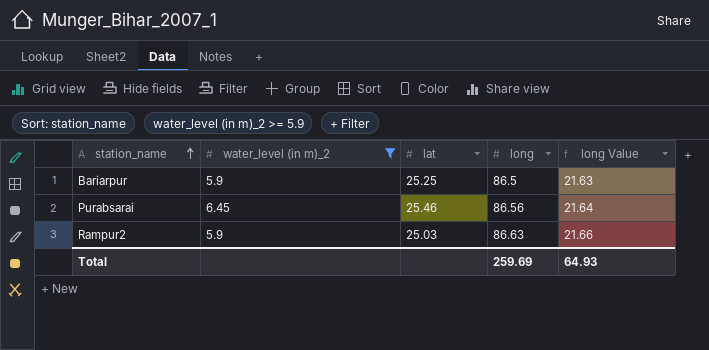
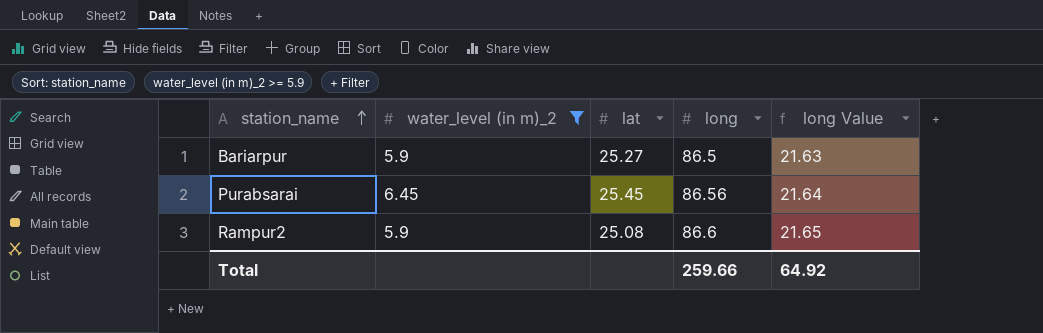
Bariarpur | lat: 25.25 -> 25.27
Purabsarai | lat: 25.46 -> 25.45
Rampur2 | lat: 25.03 -> 25.08
Rampur2 | long: 86.63 -> 86.6
Rampur2 | long Value: 21.66 -> 21.65
Total | long: 259.69 -> 259.66
Total | long Value: 64.93 -> 64.92

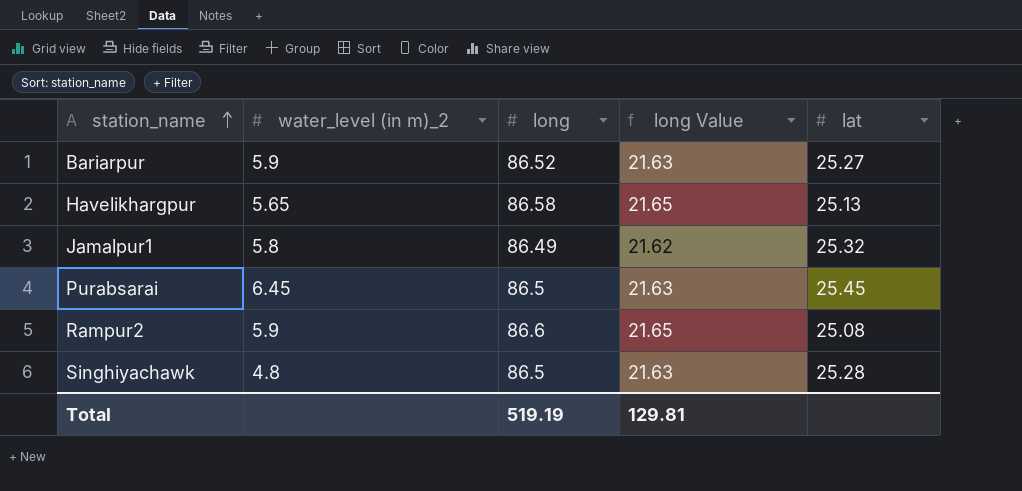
filter: water_level (in m)_2 >= 5.9 -> none
column lat | position: 3 -> 5
Bariarpur | long: 86.5 -> 86.52
Purabsarai | long: 86.56 -> 86.5
Purabsarai | long Value: 21.64 -> 21.63
Total | long: 259.66 -> 519.19
Total | long Value: 64.92 -> 129.81

